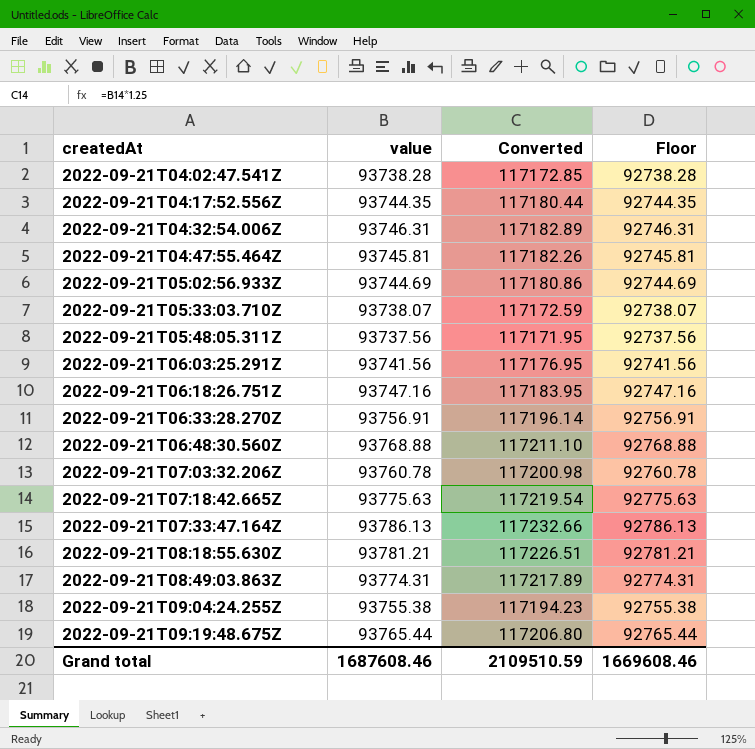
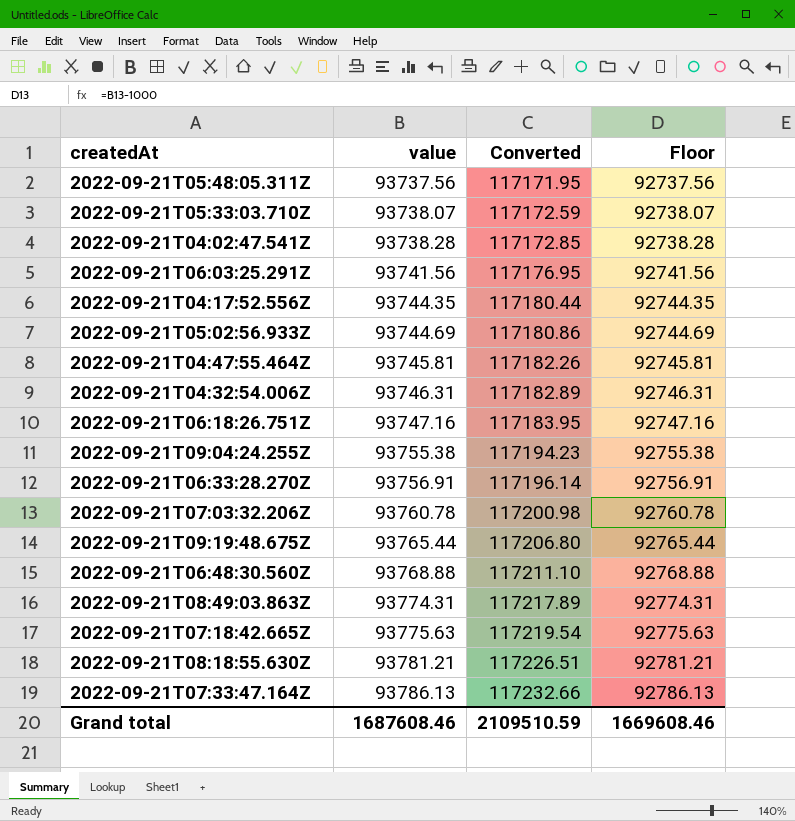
row order: createdAt ascending -> value ascending

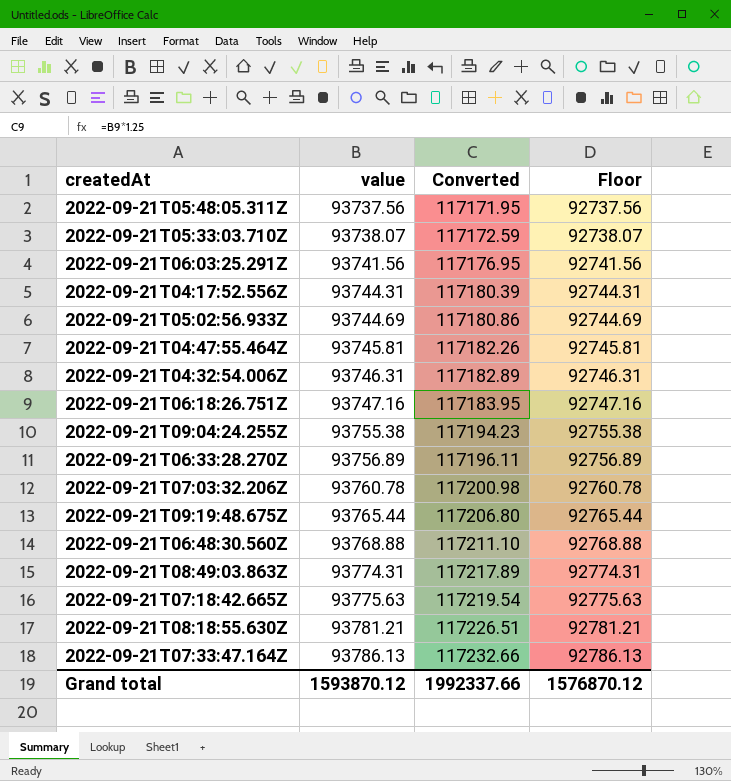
row 2022-09-21T04:02:47.541Z: 93738.28 | 117172.85 | 92738.28 -> none
2022-09-21T04:17:52.556Z | value: 93744.35 -> 93744.31
2022-09-21T04:17:52.556Z | Converted: 117180.44 -> 117180.39
2022-09-21T04:17:52.556Z | Floor: 92744.35 -> 92744.31
2022-09-21T06:33:28.270Z | value: 93756.91 -> 93756.89
2022-09-21T06:33:28.270Z | Converted: 117196.14 -> 117196.11
2022-09-21T06:33:28.270Z | Floor: 92756.91 -> 92756.89
Grand total | value: 1687608.46 -> 1593870.12
Grand total | Converted: 2109510.59 -> 1992337.66
Grand total | Floor: 1669608.46 -> 1576870.12

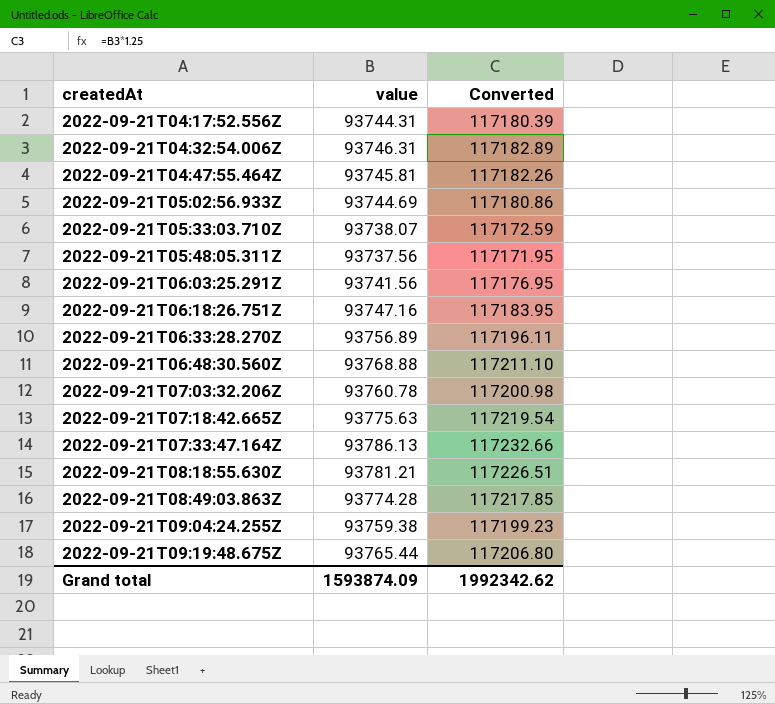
row order: value ascending -> createdAt ascending
column Floor | formula: [value] - 1000 -> none
2022-09-21T08:49:03.863Z | value: 93774.31 -> 93774.28
2022-09-21T08:49:03.863Z | Converted: 117217.89 -> 117217.85
2022-09-21T09:04:24.255Z | value: 93755.38 -> 93759.38
2022-09-21T09:04:24.255Z | Converted: 117194.23 -> 117199.23
Grand total | value: 1593870.12 -> 1593874.09
Grand total | Converted: 1992337.66 -> 1992342.62

